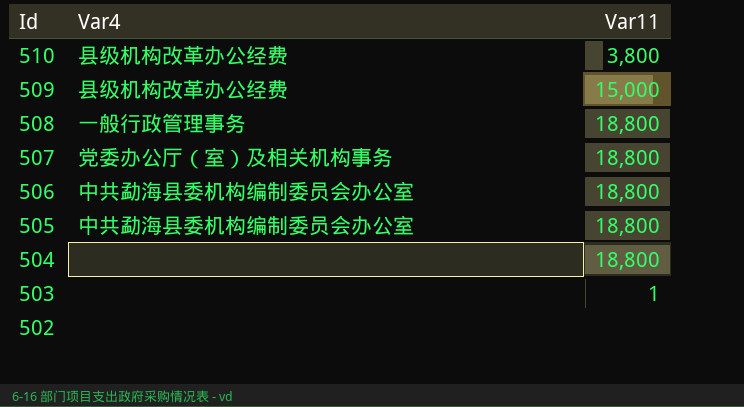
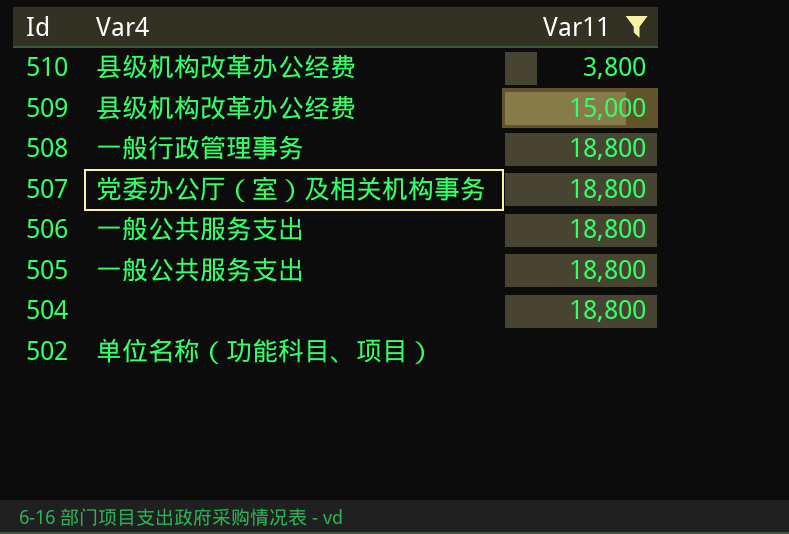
filter: none -> Var11 != 1
506 | Var4: 中共勐海县委机构编制委员会办公室 -> 一般公共服务支出
505 | Var4: 中共勐海县委机构编制委员会办公室 -> 一般公共服务支出
502 | Var4: none -> 单位名称（功能科目、项目）

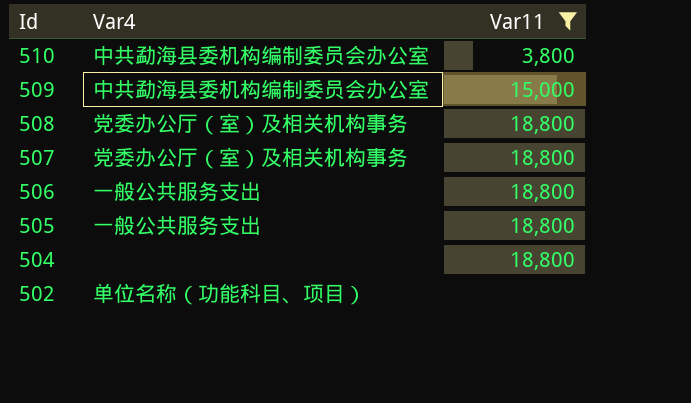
510 | Var4: 县级机构改革办公经费 -> 中共勐海县委机构编制委员会办公室
509 | Var4: 县级机构改革办公经费 -> 中共勐海县委机构编制委员会办公室
508 | Var4: 一般行政管理事务 -> 党委办公厅（室）及相关机构事务

